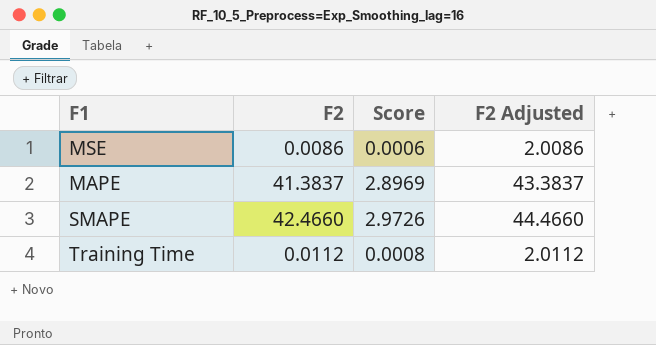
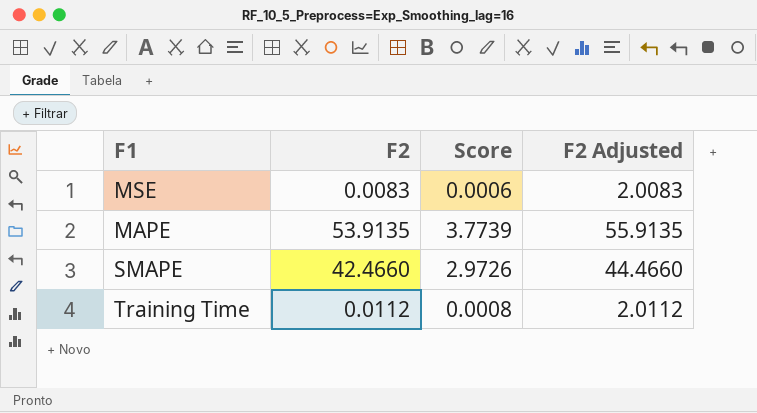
MSE | F2: 0.0086 -> 0.0083
MSE | F2 Adjusted: 2.0086 -> 2.0083
MAPE | F2: 41.3837 -> 53.9135
MAPE | Score: 2.8969 -> 3.7739
MAPE | F2 Adjusted: 43.3837 -> 55.9135

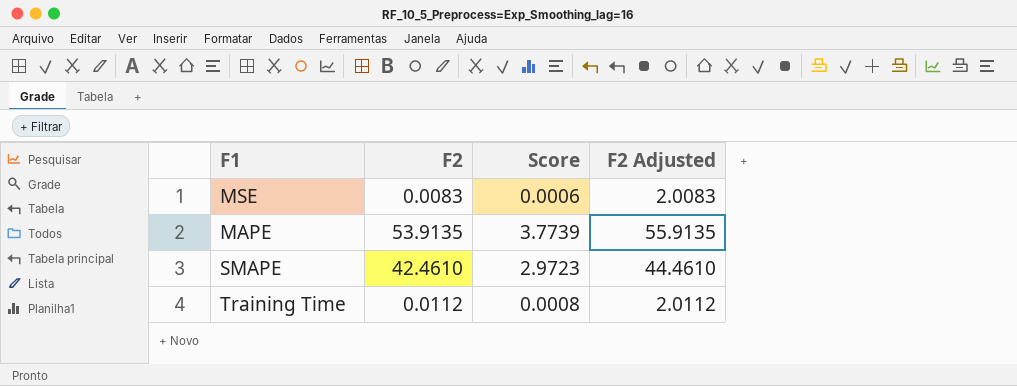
SMAPE | F2: 42.4660 -> 42.4610
SMAPE | Score: 2.9726 -> 2.9723
SMAPE | F2 Adjusted: 44.4660 -> 44.4610

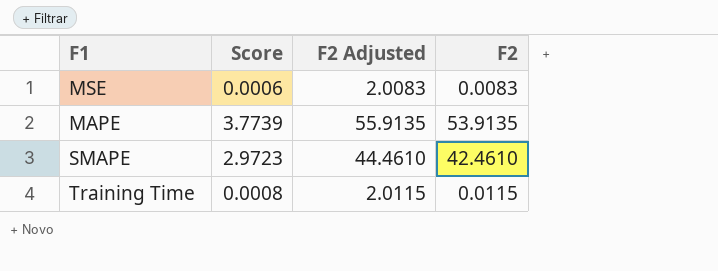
column F2 | position: 2 -> 4
Training Time | F2 Adjusted: 2.0112 -> 2.0115
Training Time | F2: 0.0112 -> 0.0115

